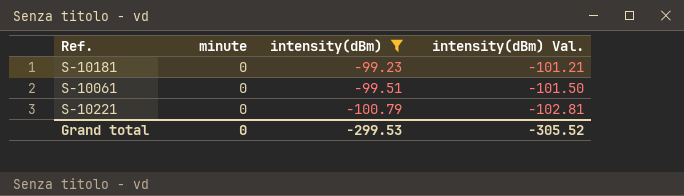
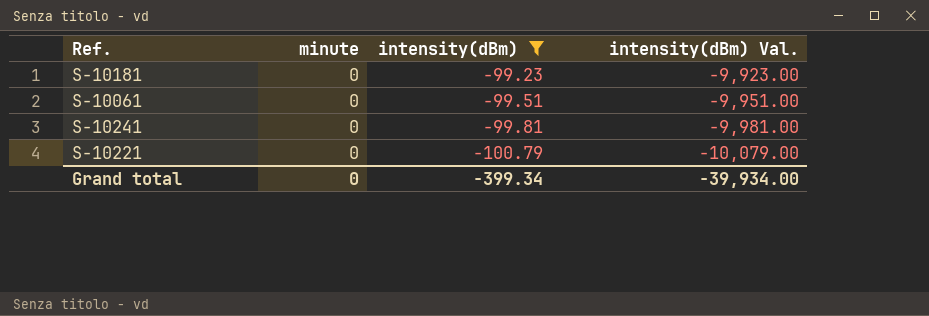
column intensity(dBm) Val. | formula: [intensity(dBm)] * 1.02 -> [intensity(dBm)] * 100
row S-10241: none -> 0 | -99.81 | -9,981.00
Grand total | intensity(dBm): -299.53 -> -399.34
Grand total | intensity(dBm) Val.: -305.52 -> -39,934.00

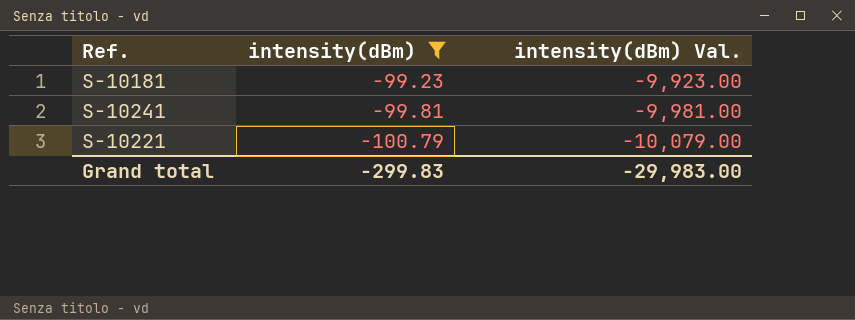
column minute | position: 2 -> none
row S-10061: 0 | -99.51 | -9,951.00 -> none
Grand total | intensity(dBm): -399.34 -> -299.83
Grand total | intensity(dBm) Val.: -39,934.00 -> -29,983.00

